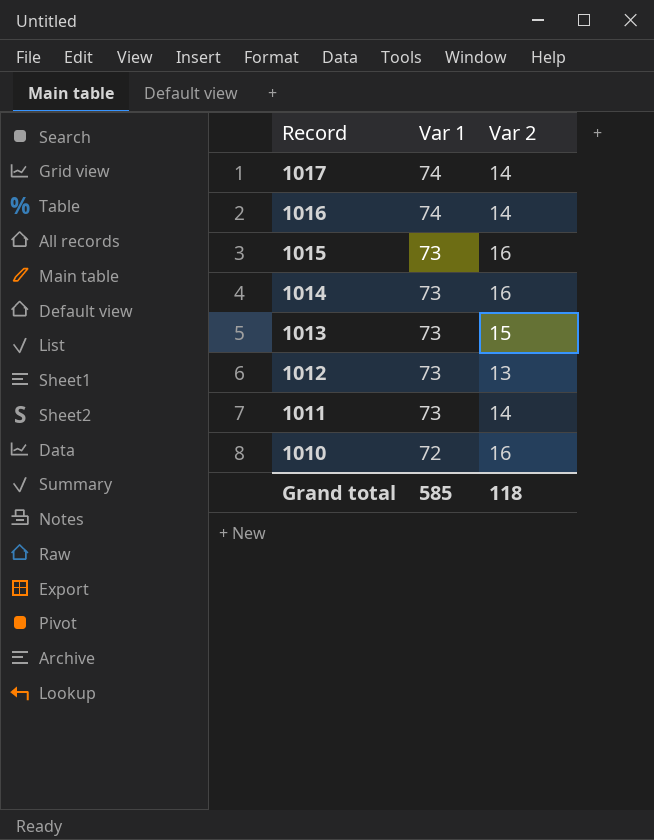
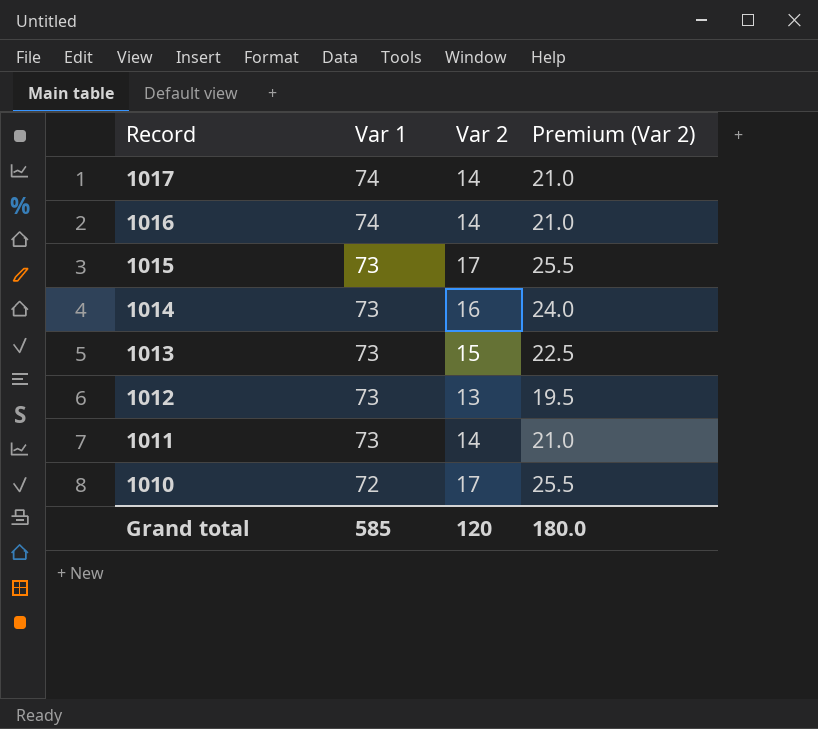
column Premium (Var 2) | formula: none -> [Var 2] * 1.5
1015 | Var 2: 16 -> 17
1010 | Var 2: 16 -> 17
Grand total | Var 2: 118 -> 120

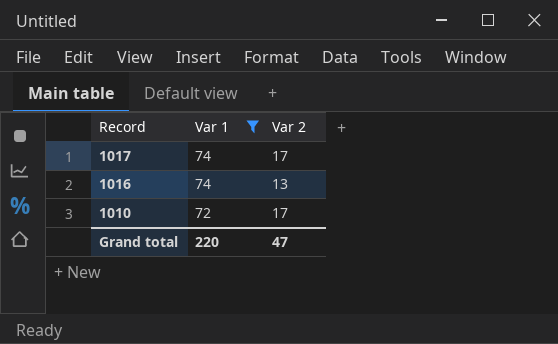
filter: none -> Var 1 != 73
column Premium (Var 2) | formula: [Var 2] * 1.5 -> none
1017 | Var 2: 14 -> 17
1016 | Var 2: 14 -> 13
Grand total | Var 1: 585 -> 220
Grand total | Var 2: 120 -> 47

